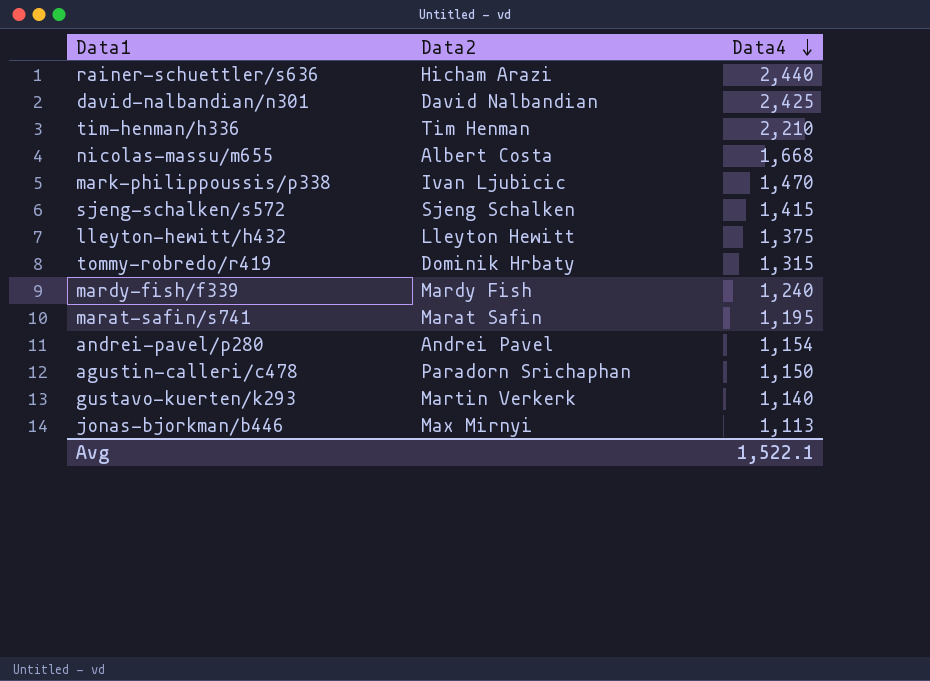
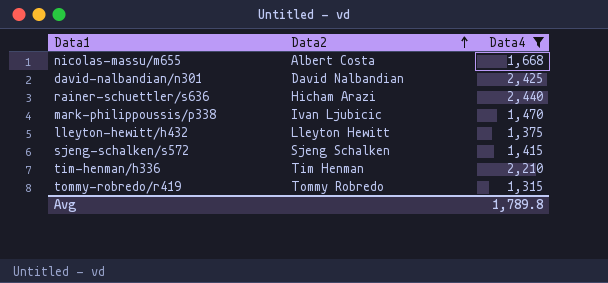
filter: none -> Data4 >= 1,315
row order: Data4 descending -> Data2 ascending
tommy-robredo/r419 | Data2: Dominik Hrbaty -> Tommy Robredo
Avg | Data4: 1,522.1 -> 1,789.8

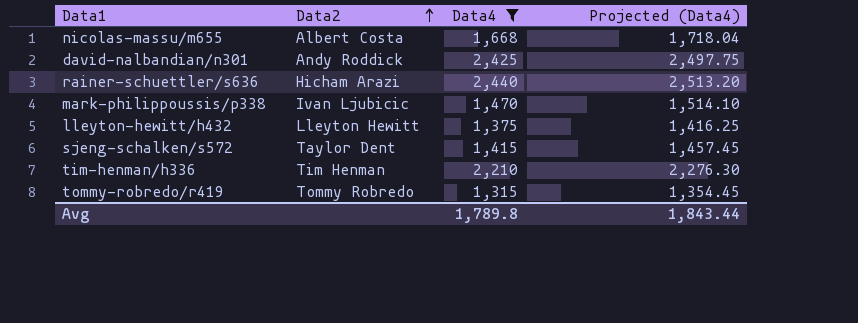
column Projected (Data4) | formula: none -> [Data4] * 1.03
david-nalbandian/n301 | Data2: David Nalbandian -> Andy Roddick
sjeng-schalken/s572 | Data2: Sjeng Schalken -> Taylor Dent

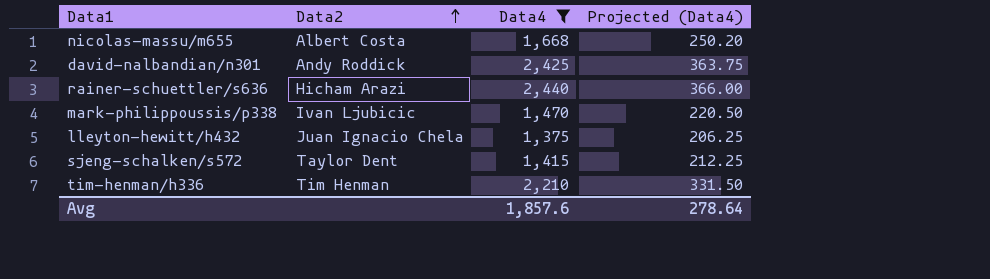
column Projected (Data4) | formula: [Data4] * 1.03 -> [Data4] * 0.15
row tommy-robredo/r419: Tommy Robredo | 1,315 | 1,354.45 -> none
lleyton-hewitt/h432 | Data2: Lleyton Hewitt -> Juan Ignacio Chela
Avg | Data4: 1,789.8 -> 1,857.6
Avg | Projected (Data4): 1,843.44 -> 278.64

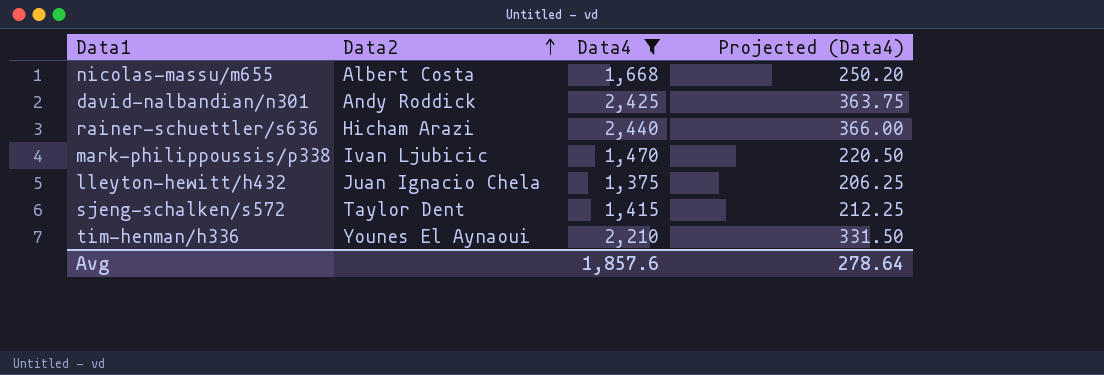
tim-henman/h336 | Data2: Tim Henman -> Younes El Aynaoui

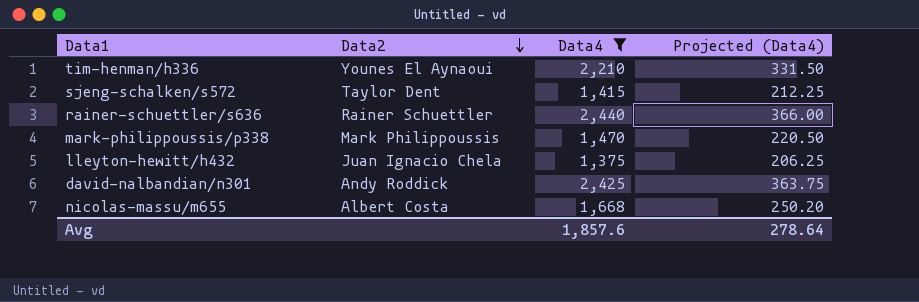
row order: Data2 ascending -> Data2 descending
rainer-schuettler/s636 | Data2: Hicham Arazi -> Rainer Schuettler
mark-philippoussis/p338 | Data2: Ivan Ljubicic -> Mark Philippoussis

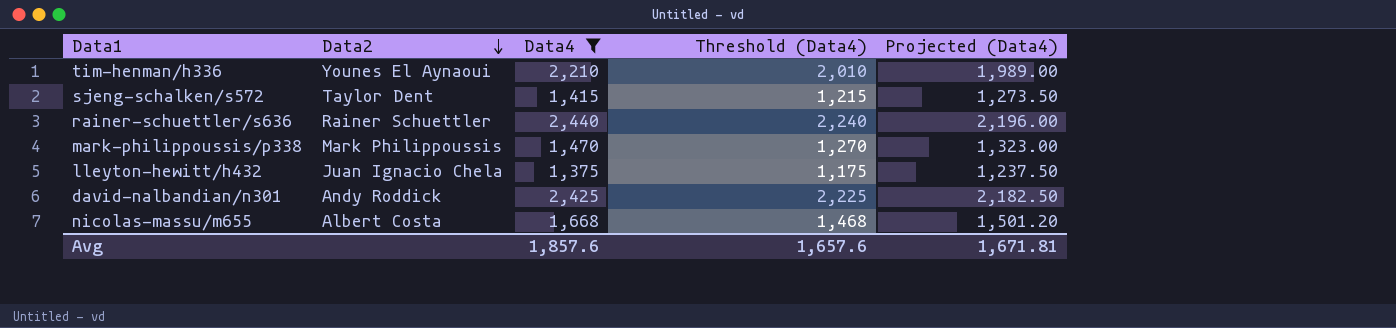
column Threshold (Data4) | formula: none -> [Data4] - 200
column Projected (Data4) | formula: [Data4] * 0.15 -> [Data4] * 0.9
Avg | Projected (Data4): 278.64 -> 1,671.81

